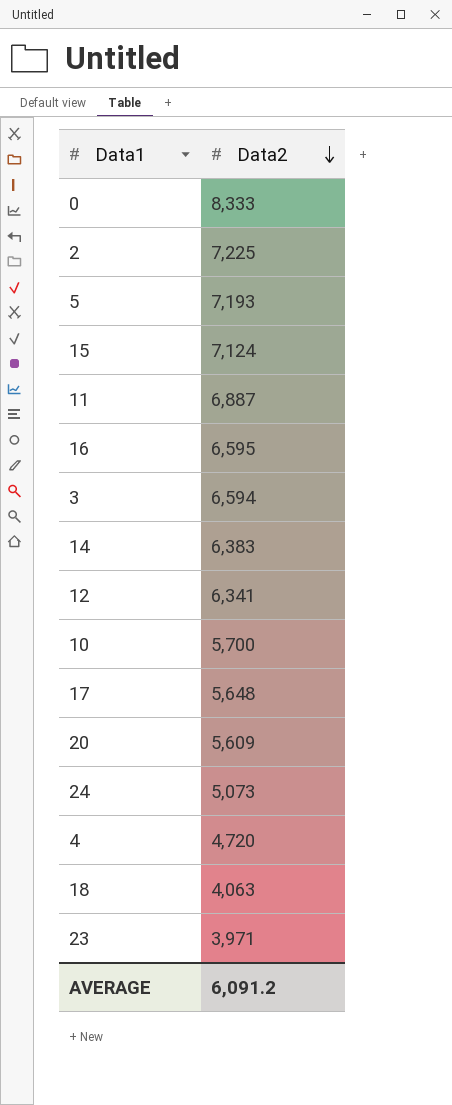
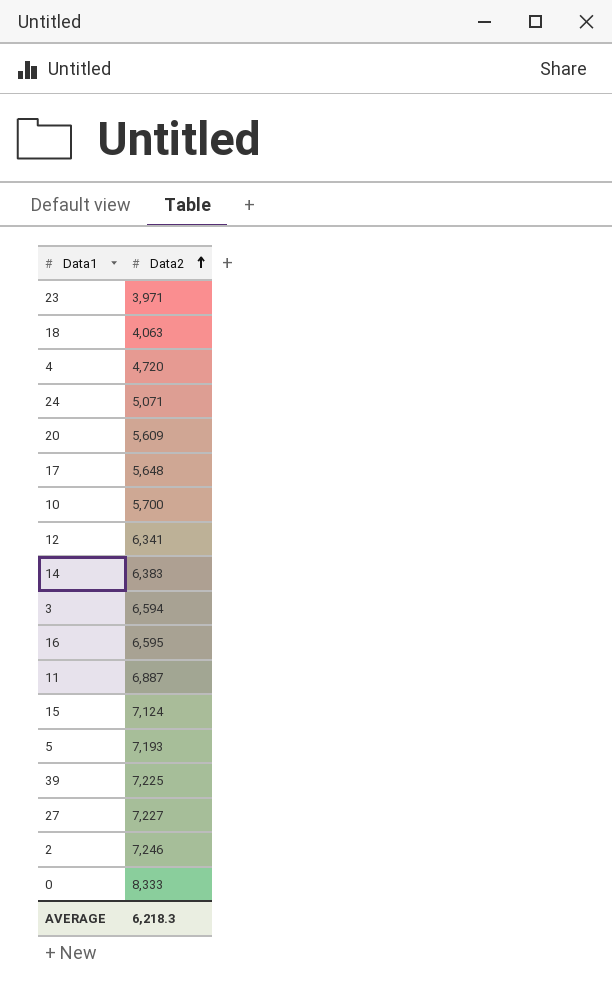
row order: Data2 descending -> Data2 ascending
24 | Data2: 5,073 -> 5,071
row 39: none -> 7,225
row 27: none -> 7,227
2 | Data2: 7,225 -> 7,246
AVERAGE | Data2: 6,091.2 -> 6,218.3

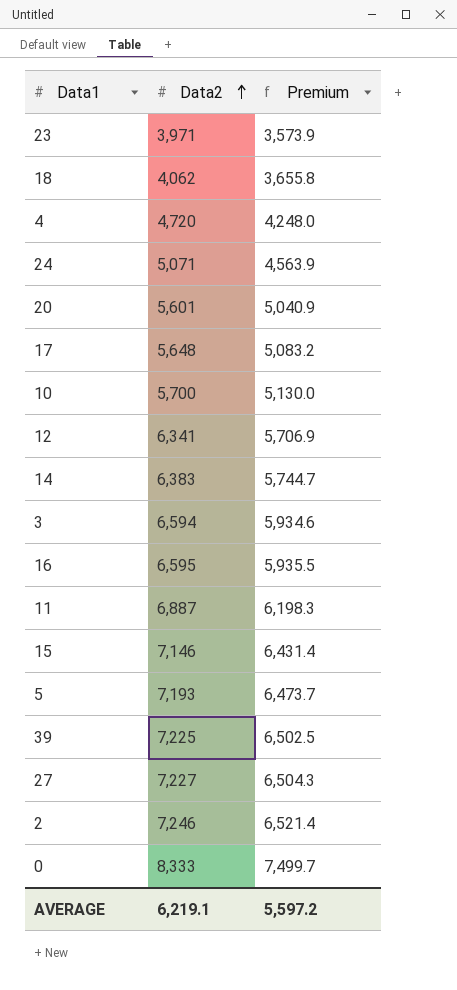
column Premium | formula: none -> [Data2] * 0.9
18 | Data2: 4,063 -> 4,062
20 | Data2: 5,609 -> 5,601
15 | Data2: 7,124 -> 7,146
AVERAGE | Data2: 6,218.3 -> 6,219.1

